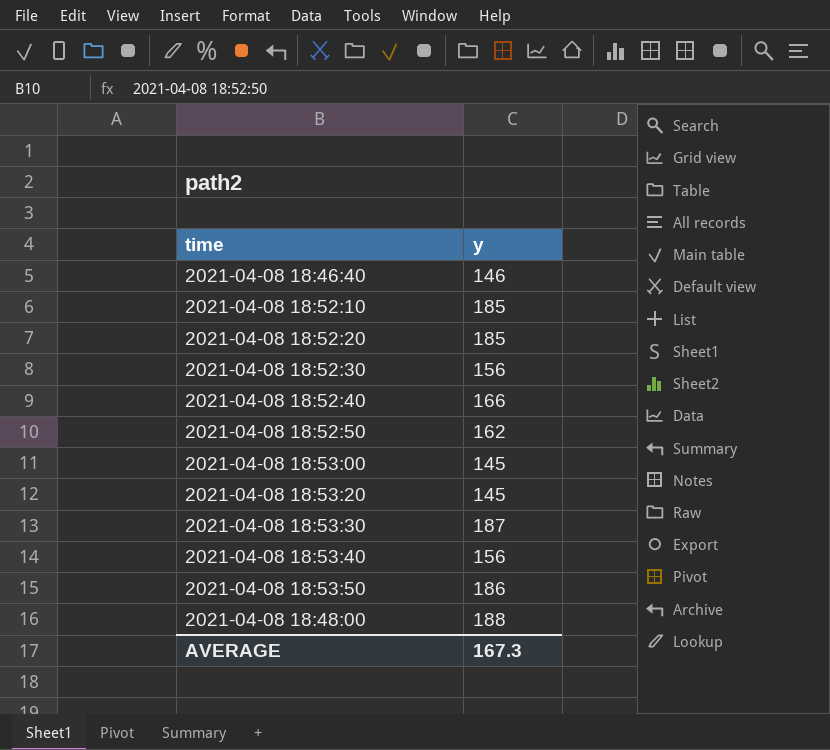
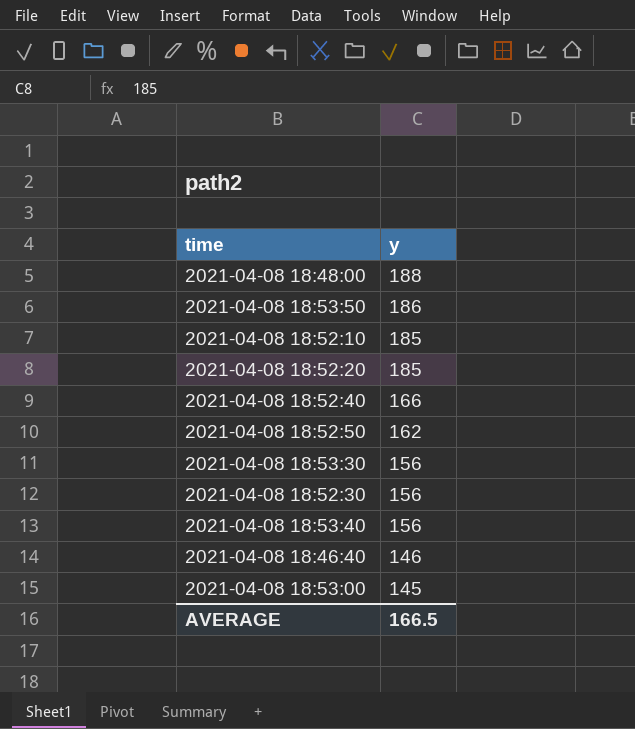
row order: none -> y descending
row 2021-04-08 18:53:20: 145 -> none
2021-04-08 18:53:30 | y: 187 -> 156
AVERAGE | y: 167.3 -> 166.5

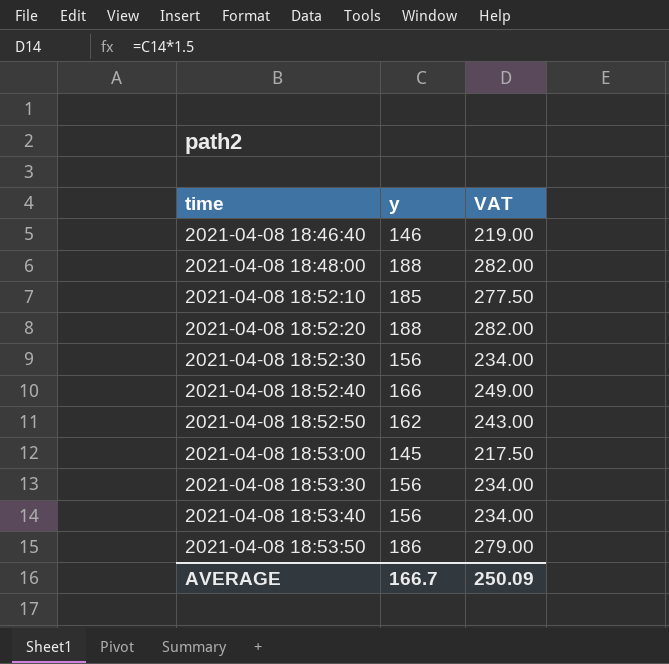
row order: y descending -> time ascending
column VAT | formula: none -> [y] * 1.5
2021-04-08 18:52:20 | y: 185 -> 188
AVERAGE | y: 166.5 -> 166.7

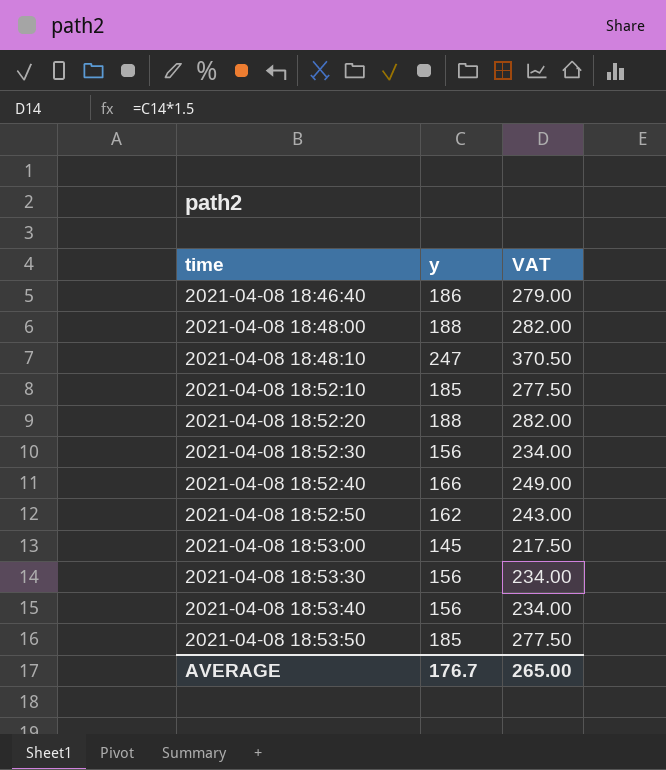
2021-04-08 18:46:40 | y: 146 -> 186
2021-04-08 18:46:40 | VAT: 219.00 -> 279.00
row 2021-04-08 18:48:10: none -> 247 | 370.50
2021-04-08 18:53:50 | y: 186 -> 185
2021-04-08 18:53:50 | VAT: 279.00 -> 277.50
AVERAGE | y: 166.7 -> 176.7
AVERAGE | VAT: 250.09 -> 265.00

